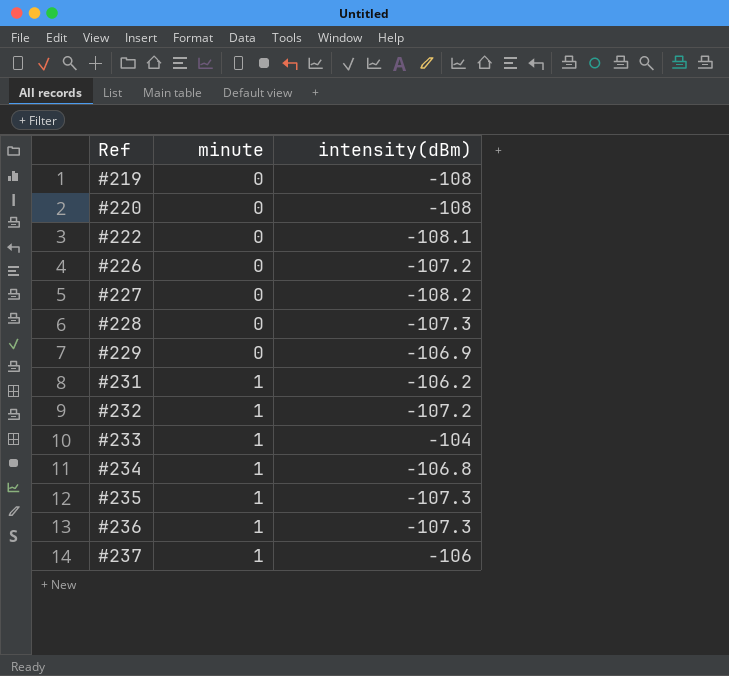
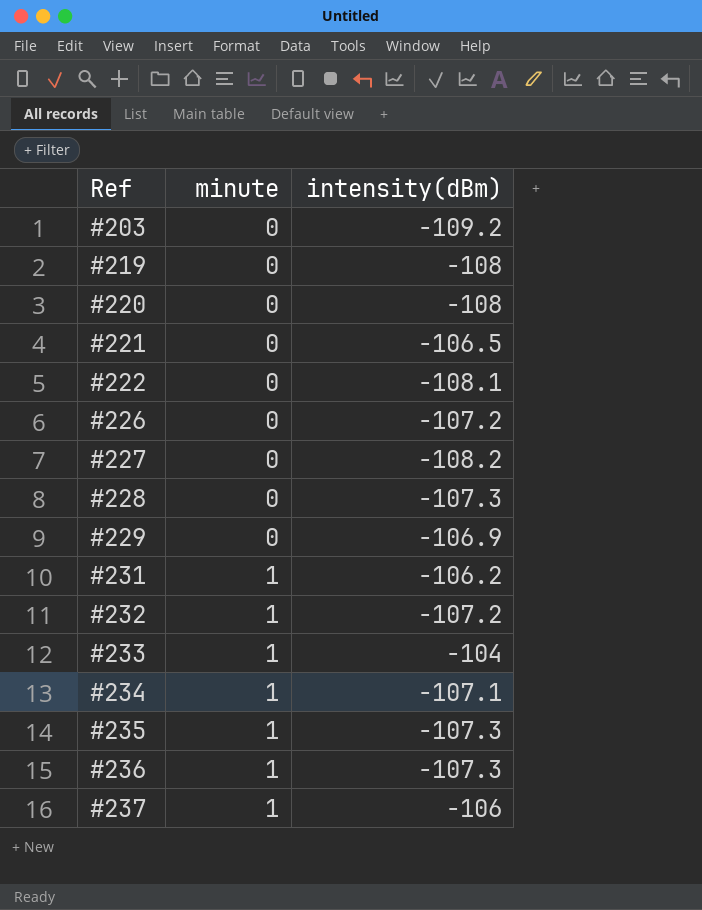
row #203: none -> 0 | -109.2
row #221: none -> 0 | -106.5
#234 | intensity(dBm): -106.8 -> -107.1

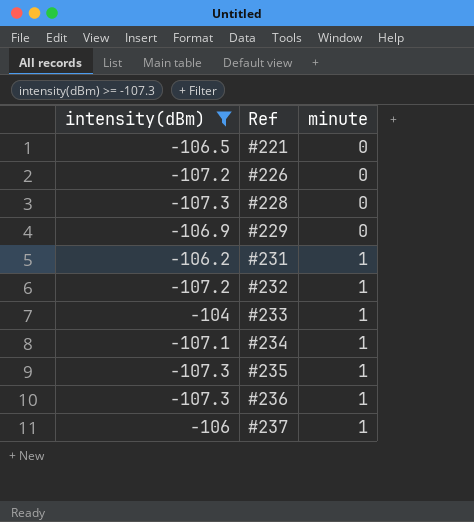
filter: none -> intensity(dBm) >= -107.3
column intensity(dBm) | position: 3 -> 1

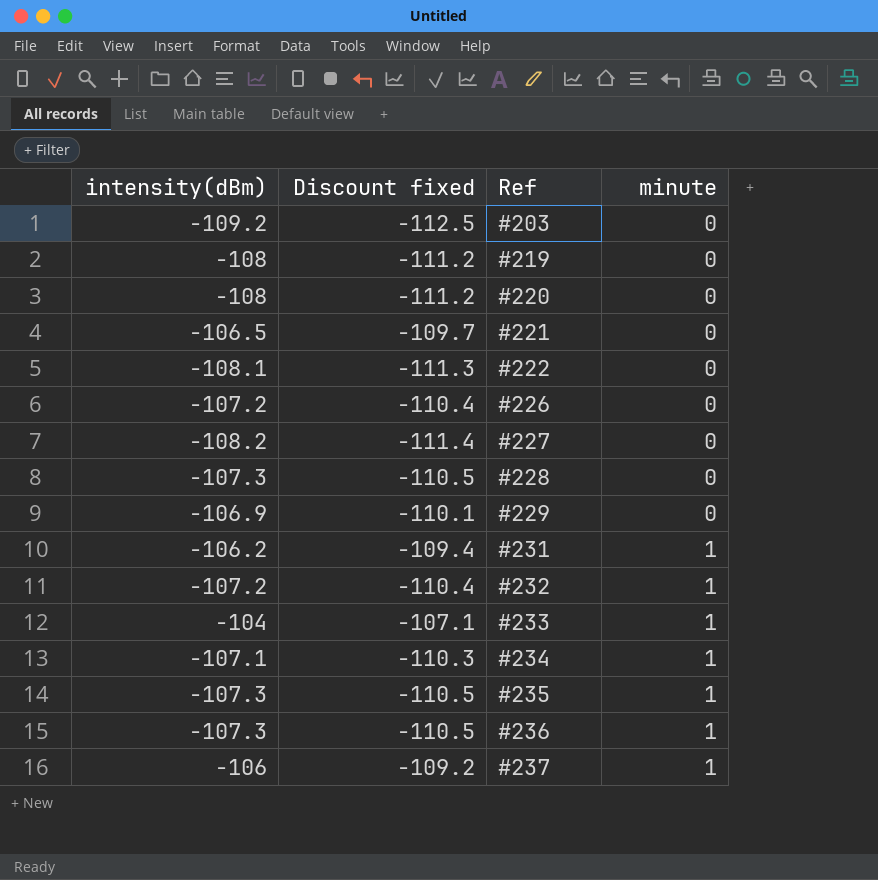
filter: intensity(dBm) >= -107.3 -> none
column Discount fixed | formula: none -> [intensity(dBm)] * 1.03

